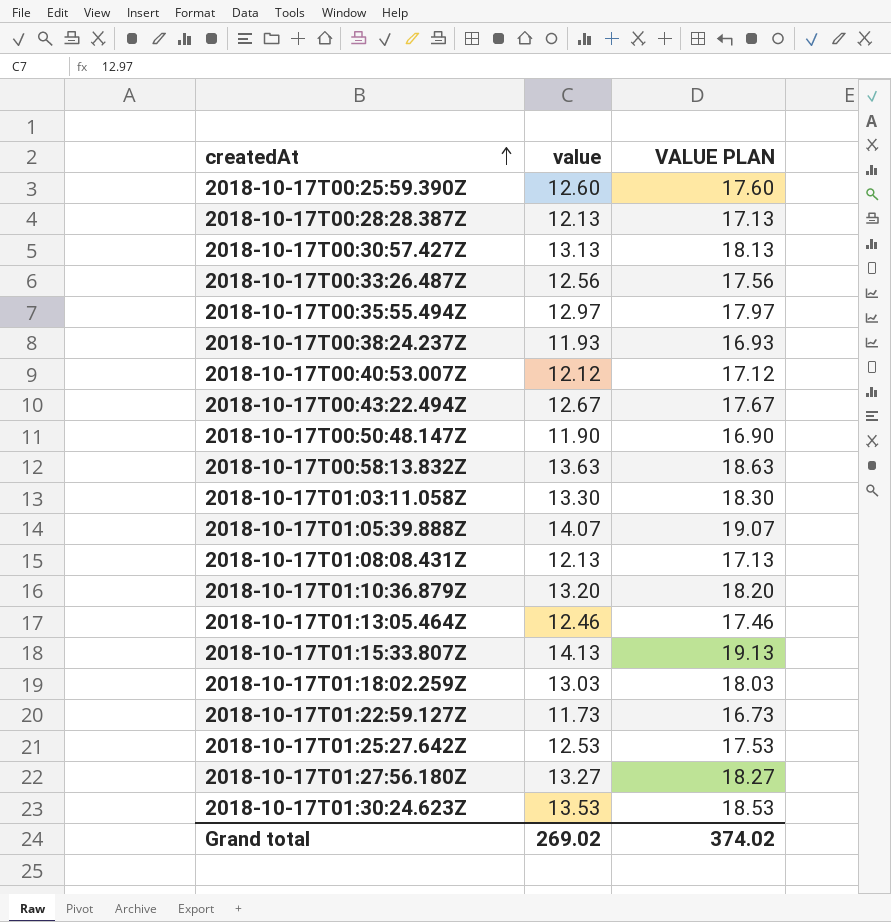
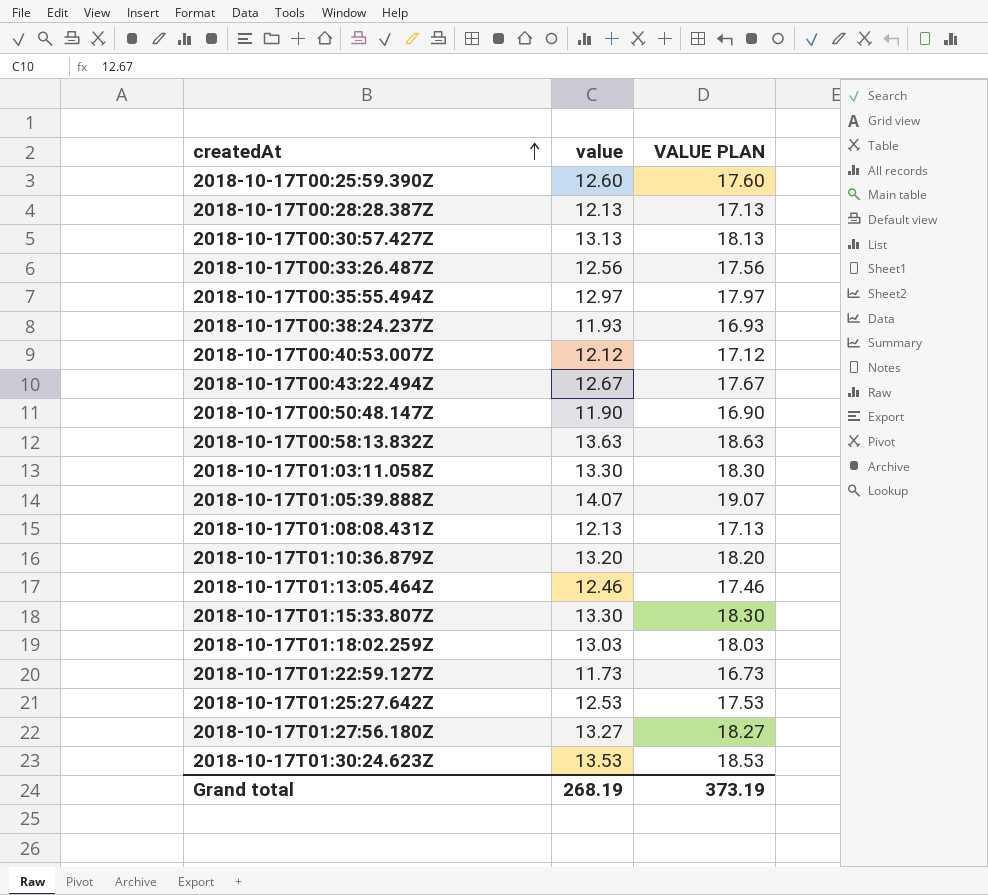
2018-10-17T01:15:33.807Z | value: 14.13 -> 13.30
2018-10-17T01:15:33.807Z | VALUE PLAN: 19.13 -> 18.30
Grand total | value: 269.02 -> 268.19
Grand total | VALUE PLAN: 374.02 -> 373.19

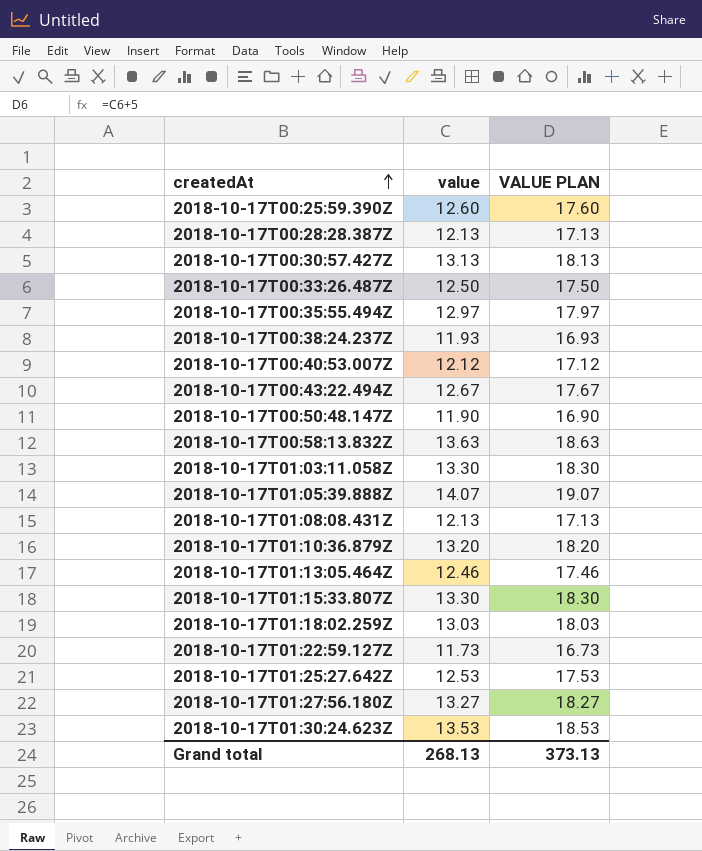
2018-10-17T00:33:26.487Z | value: 12.56 -> 12.50
2018-10-17T00:33:26.487Z | VALUE PLAN: 17.56 -> 17.50
Grand total | value: 268.19 -> 268.13
Grand total | VALUE PLAN: 373.19 -> 373.13

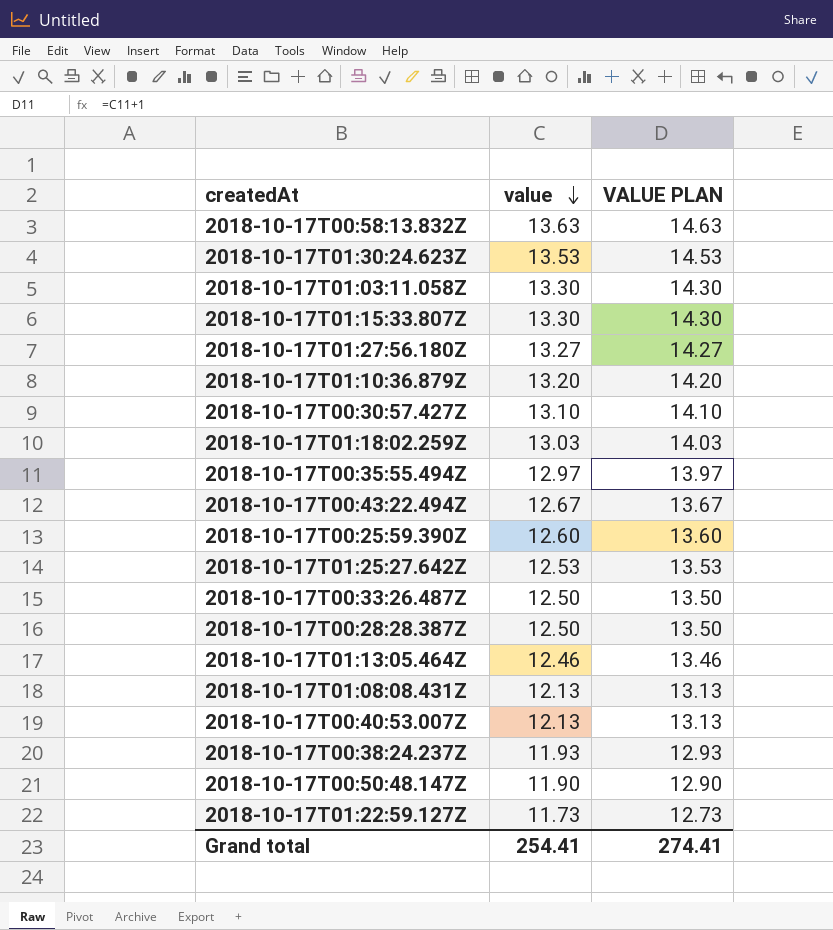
row order: createdAt ascending -> value descending
column VALUE PLAN | formula: [value] + 5 -> [value] + 1
row 2018-10-17T01:05:39.888Z: 14.07 | 19.07 -> none
2018-10-17T00:30:57.427Z | value: 13.13 -> 13.10
2018-10-17T00:28:28.387Z | value: 12.13 -> 12.50
2018-10-17T00:40:53.007Z | value: 12.12 -> 12.13
Grand total | value: 268.13 -> 254.41
Grand total | VALUE PLAN: 373.13 -> 274.41

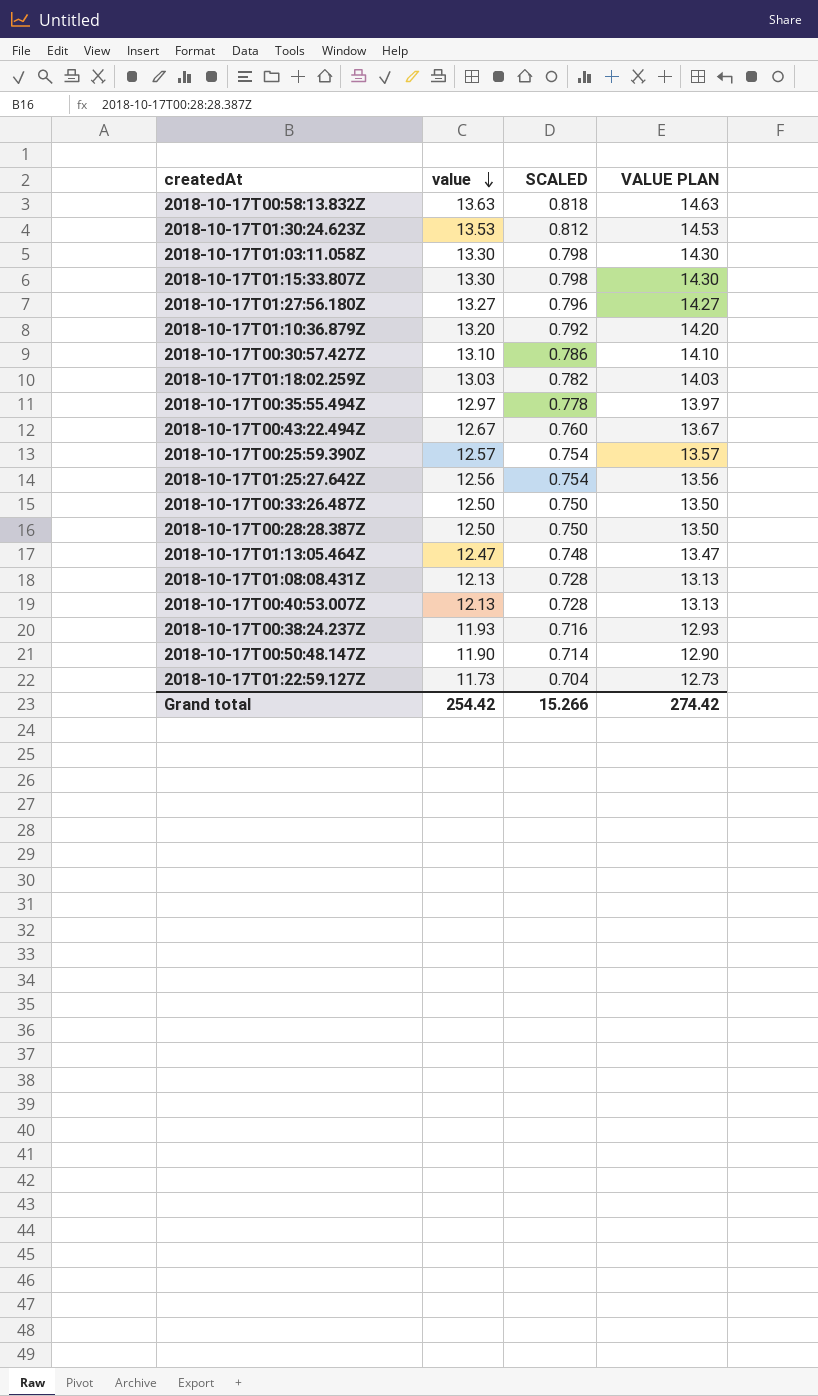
column SCALED | formula: none -> [value] * 0.06
2018-10-17T00:25:59.390Z | value: 12.60 -> 12.57
2018-10-17T00:25:59.390Z | VALUE PLAN: 13.60 -> 13.57
2018-10-17T01:25:27.642Z | value: 12.53 -> 12.56
2018-10-17T01:25:27.642Z | VALUE PLAN: 13.53 -> 13.56
2018-10-17T01:13:05.464Z | value: 12.46 -> 12.47
2018-10-17T01:13:05.464Z | VALUE PLAN: 13.46 -> 13.47
Grand total | value: 254.41 -> 254.42
Grand total | VALUE PLAN: 274.41 -> 274.42

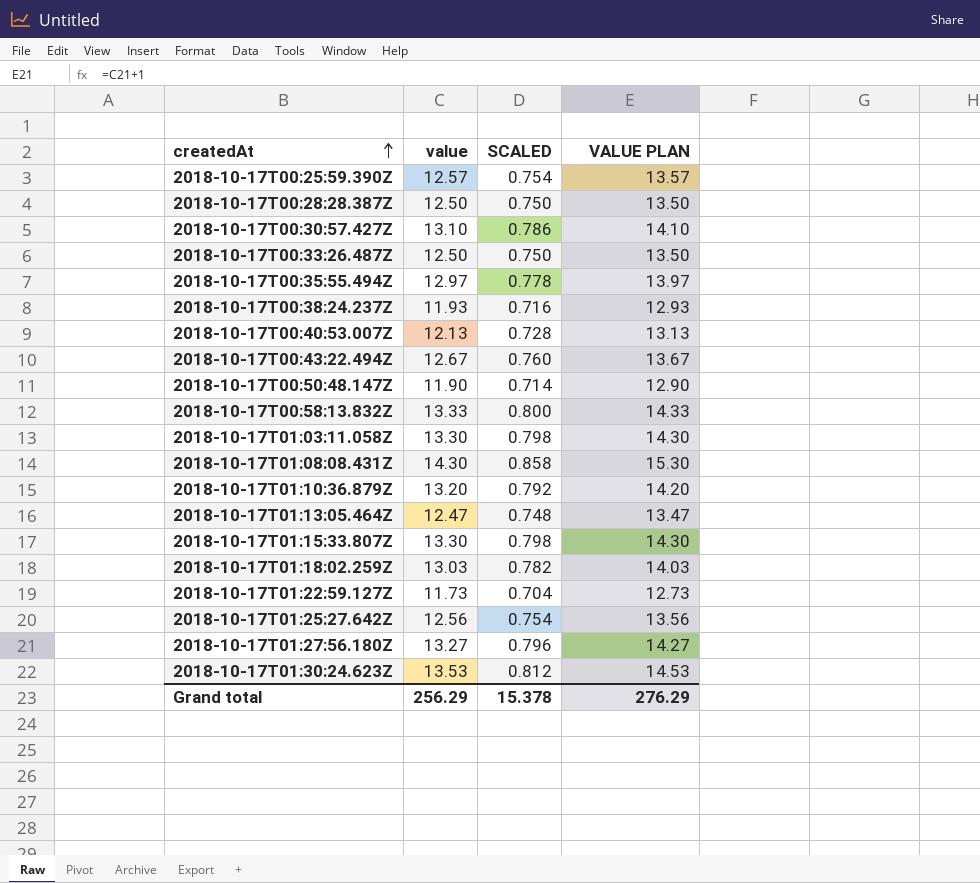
row order: value descending -> createdAt ascending
2018-10-17T00:58:13.832Z | value: 13.63 -> 13.33
2018-10-17T00:58:13.832Z | SCALED: 0.818 -> 0.800
2018-10-17T00:58:13.832Z | VALUE PLAN: 14.63 -> 14.33
2018-10-17T01:08:08.431Z | value: 12.13 -> 14.30
2018-10-17T01:08:08.431Z | SCALED: 0.728 -> 0.858
2018-10-17T01:08:08.431Z | VALUE PLAN: 13.13 -> 15.30
Grand total | value: 254.42 -> 256.29
Grand total | SCALED: 15.266 -> 15.378
Grand total | VALUE PLAN: 274.42 -> 276.29

